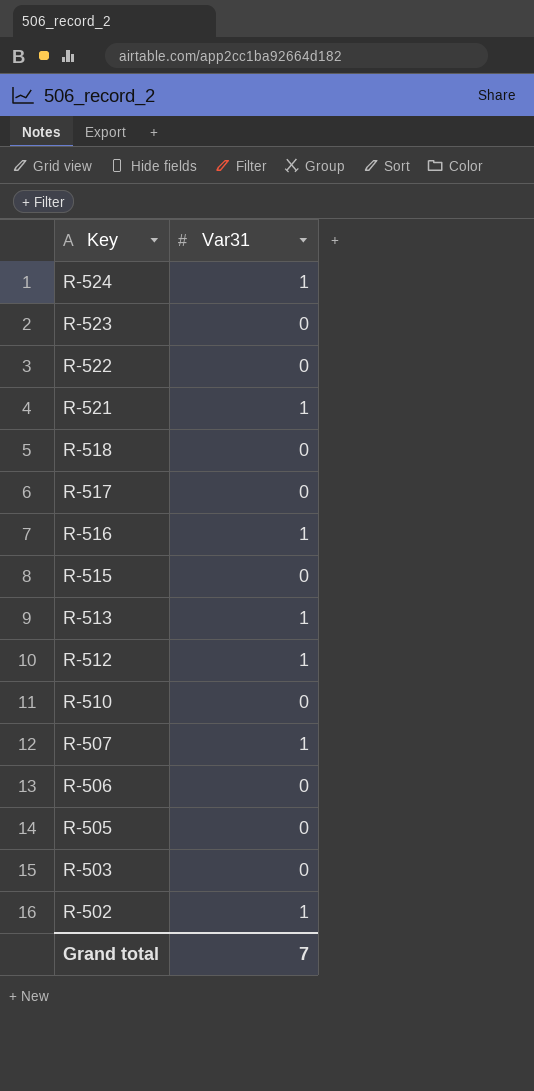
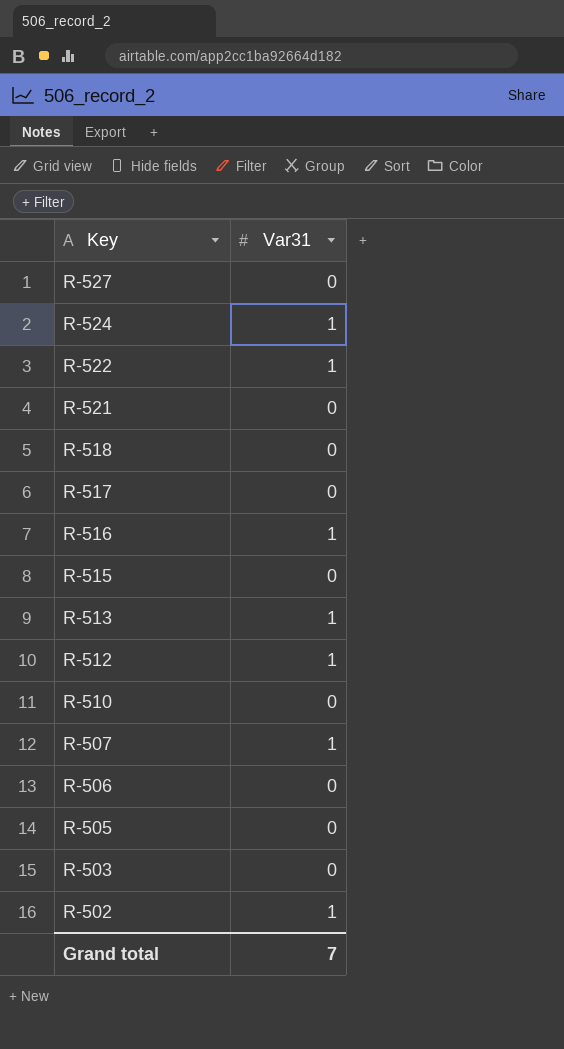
row R-523: 0 -> none
row R-527: none -> 0
R-522 | Var31: 0 -> 1
R-521 | Var31: 1 -> 0

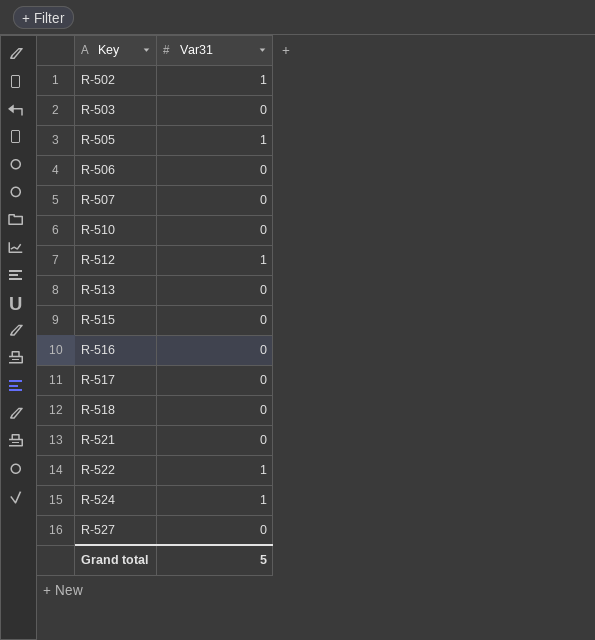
row order: Key descending -> Key ascending
R-505 | Var31: 0 -> 1
R-507 | Var31: 1 -> 0
R-513 | Var31: 1 -> 0
R-516 | Var31: 1 -> 0
Grand total | Var31: 7 -> 5

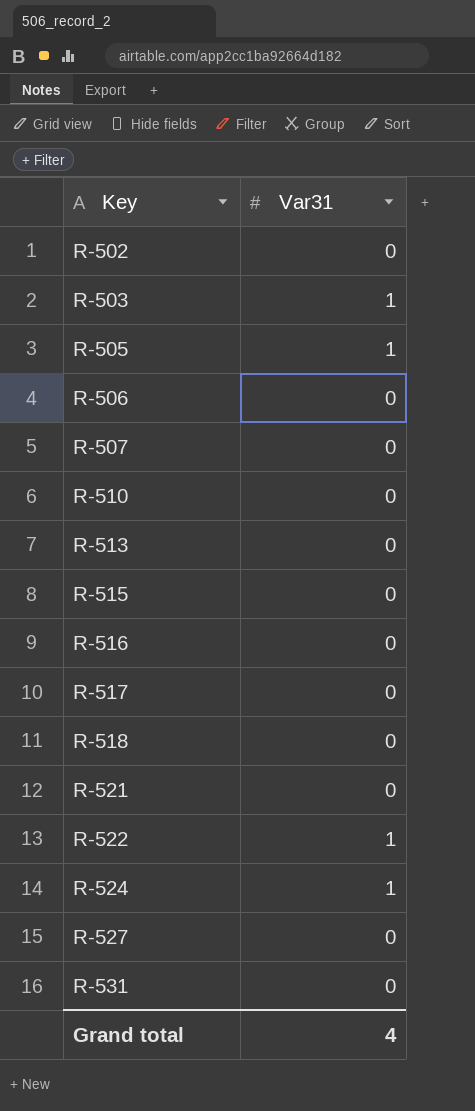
row R-512: 1 -> none
R-502 | Var31: 1 -> 0
R-503 | Var31: 0 -> 1
row R-531: none -> 0
Grand total | Var31: 5 -> 4

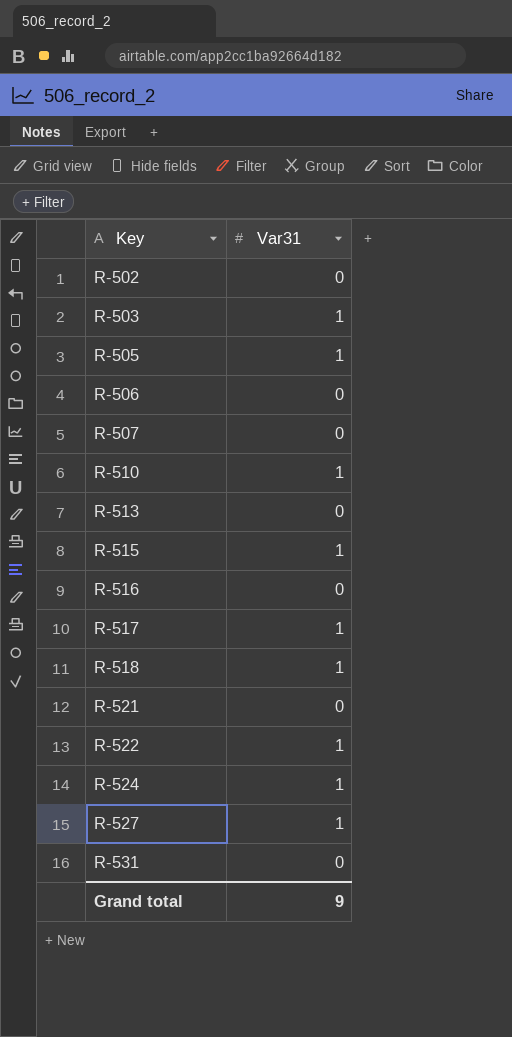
R-510 | Var31: 0 -> 1
R-515 | Var31: 0 -> 1
R-517 | Var31: 0 -> 1
R-518 | Var31: 0 -> 1
R-527 | Var31: 0 -> 1
Grand total | Var31: 4 -> 9

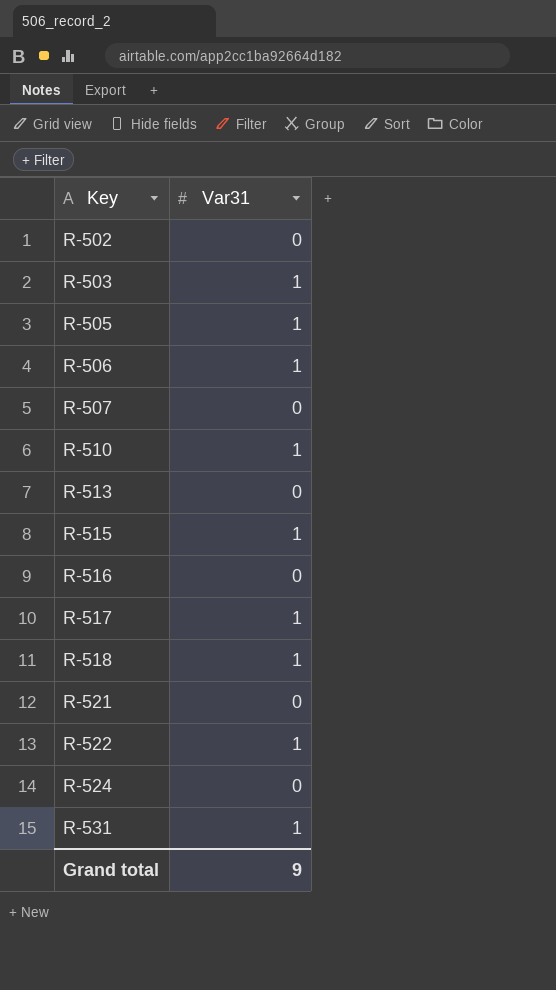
row R-527: 1 -> none
R-506 | Var31: 0 -> 1
R-524 | Var31: 1 -> 0
R-531 | Var31: 0 -> 1

